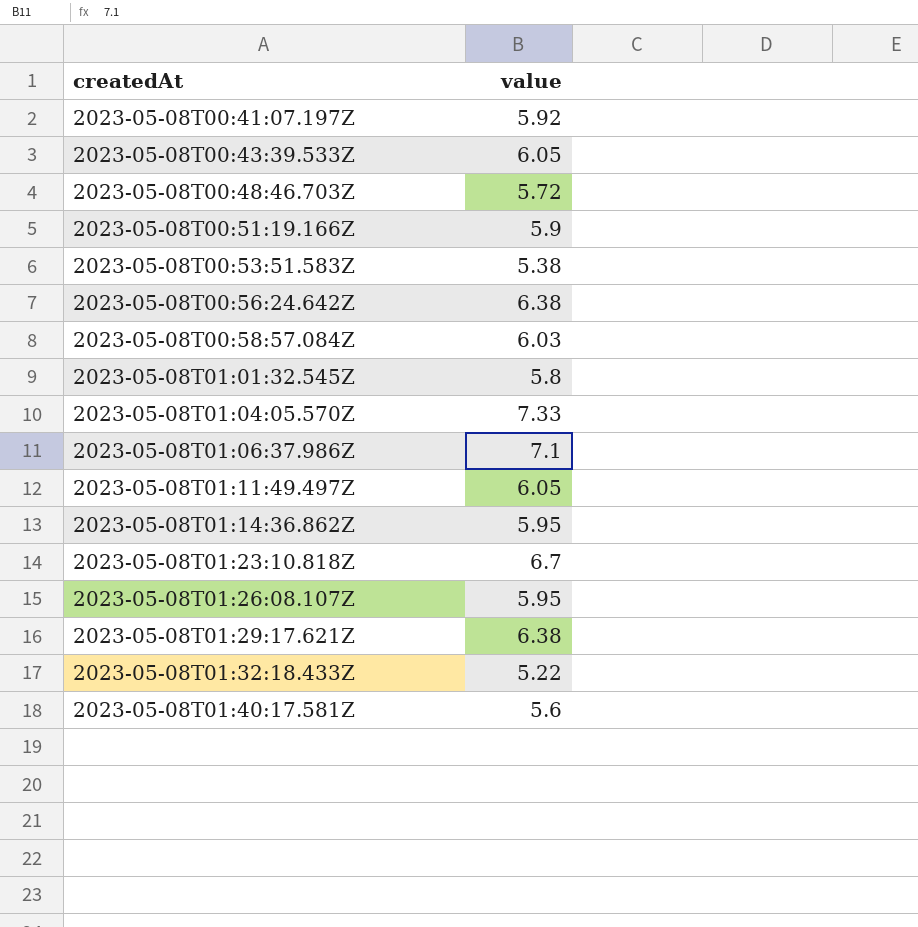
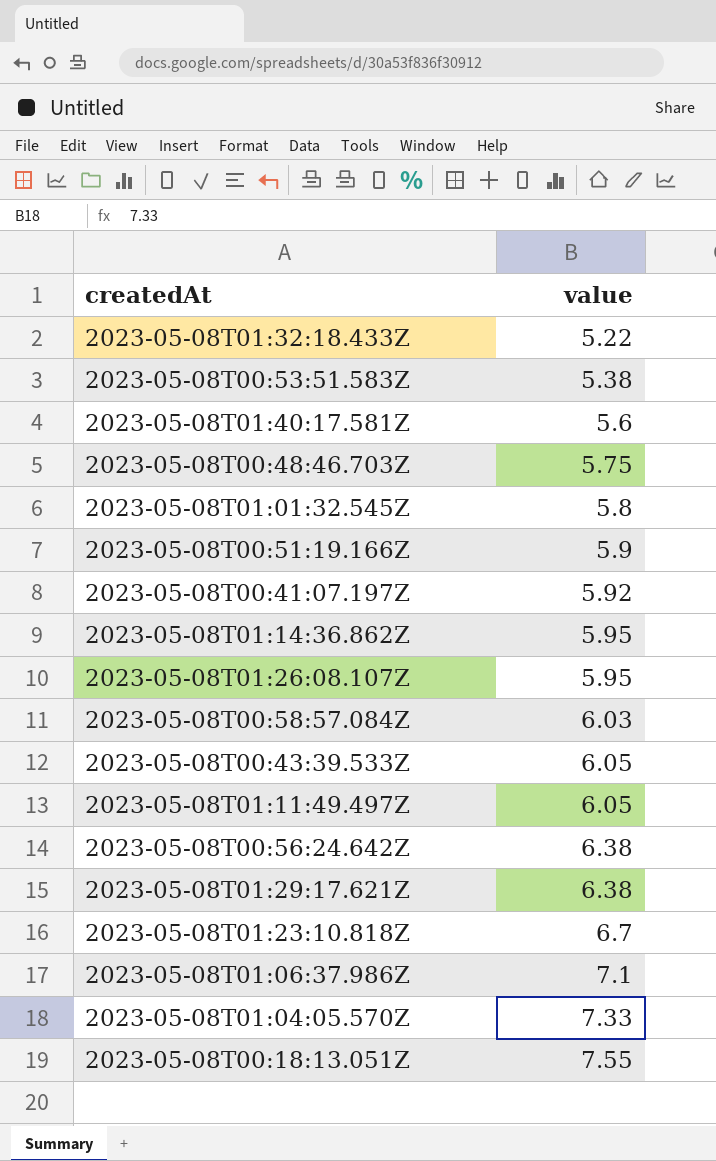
row order: createdAt ascending -> value ascending
2023-05-08T00:48:46.703Z | value: 5.72 -> 5.75
row 2023-05-08T00:18:13.051Z: none -> 7.55

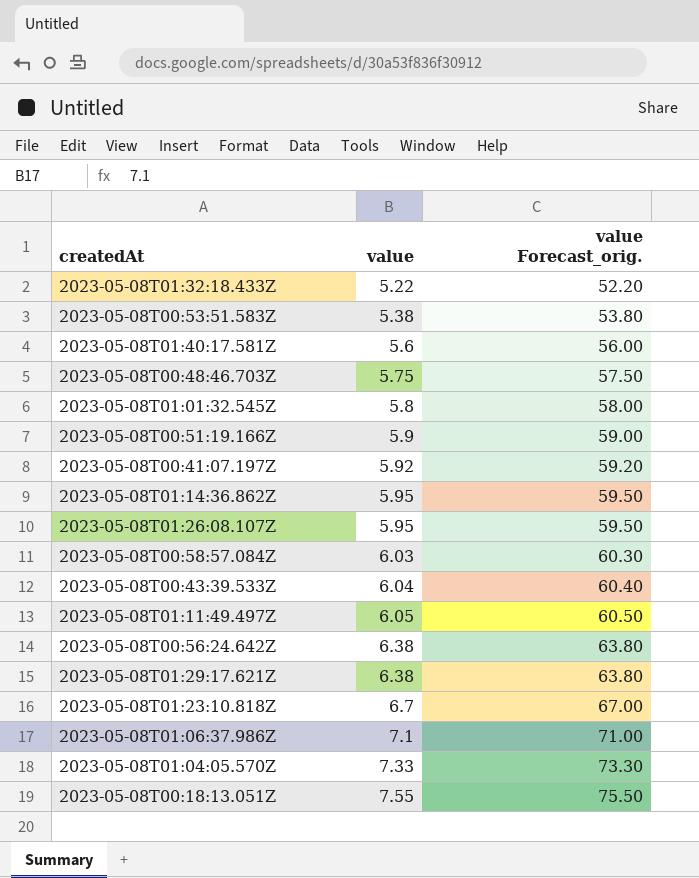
column value Forecast_orig. | formula: none -> [value] * 10
2023-05-08T00:43:39.533Z | value: 6.05 -> 6.04

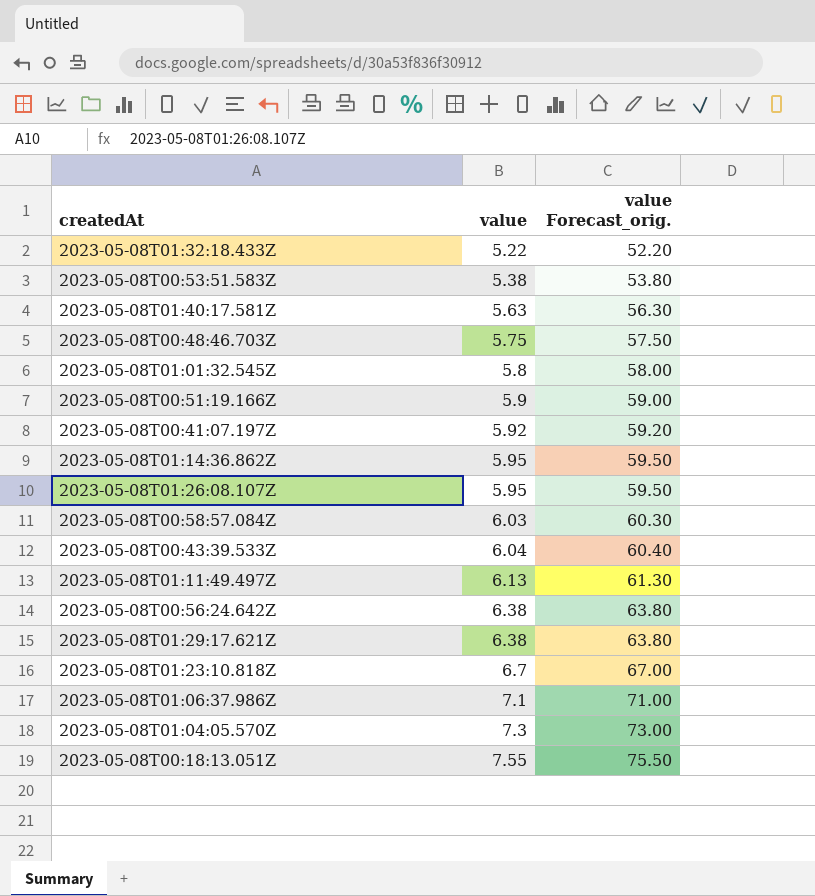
2023-05-08T01:40:17.581Z | value: 5.6 -> 5.63
2023-05-08T01:40:17.581Z | value Forecast_orig.: 56.00 -> 56.30
2023-05-08T01:11:49.497Z | value: 6.05 -> 6.13
2023-05-08T01:11:49.497Z | value Forecast_orig.: 60.50 -> 61.30
2023-05-08T01:04:05.570Z | value: 7.33 -> 7.3
2023-05-08T01:04:05.570Z | value Forecast_orig.: 73.30 -> 73.00

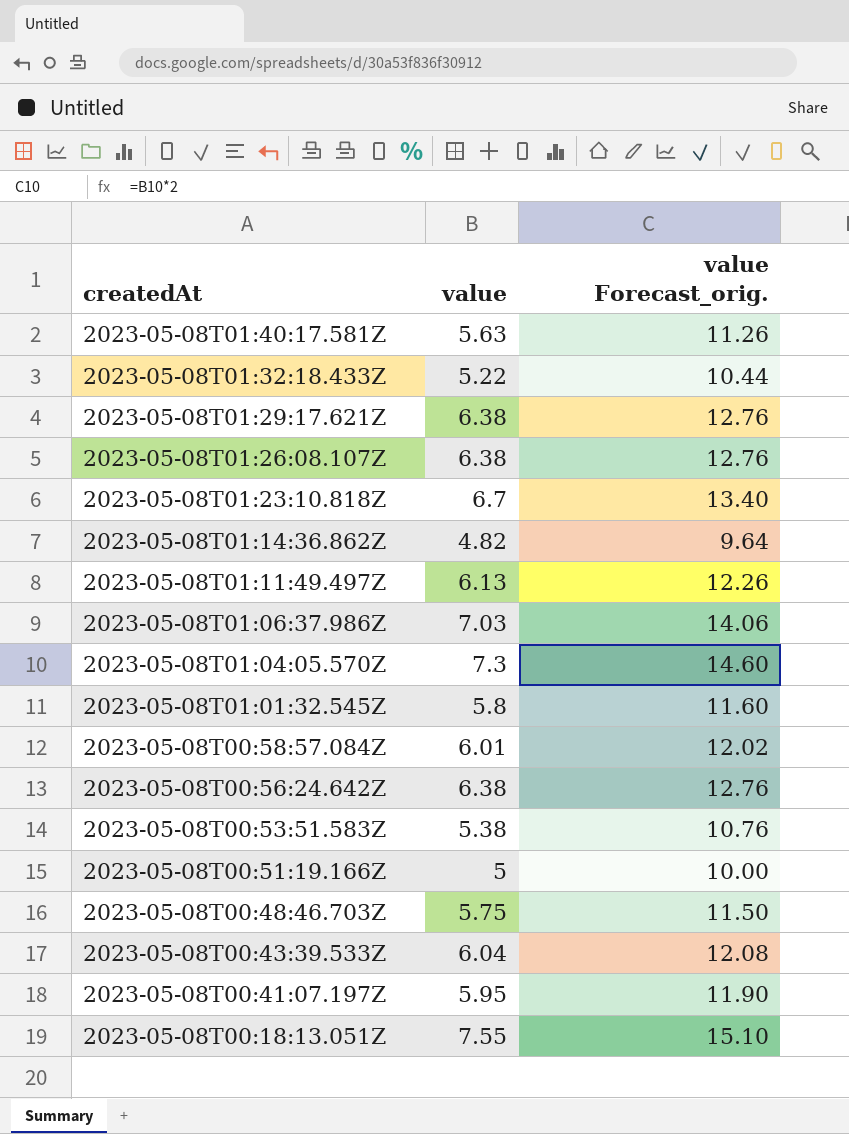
row order: value ascending -> createdAt descending
column value Forecast_orig. | formula: [value] * 10 -> [value] * 2
2023-05-08T01:26:08.107Z | value: 5.95 -> 6.38
2023-05-08T01:14:36.862Z | value: 5.95 -> 4.82
2023-05-08T01:06:37.986Z | value: 7.1 -> 7.03
2023-05-08T00:58:57.084Z | value: 6.03 -> 6.01
2023-05-08T00:51:19.166Z | value: 5.9 -> 5
2023-05-08T00:41:07.197Z | value: 5.92 -> 5.95

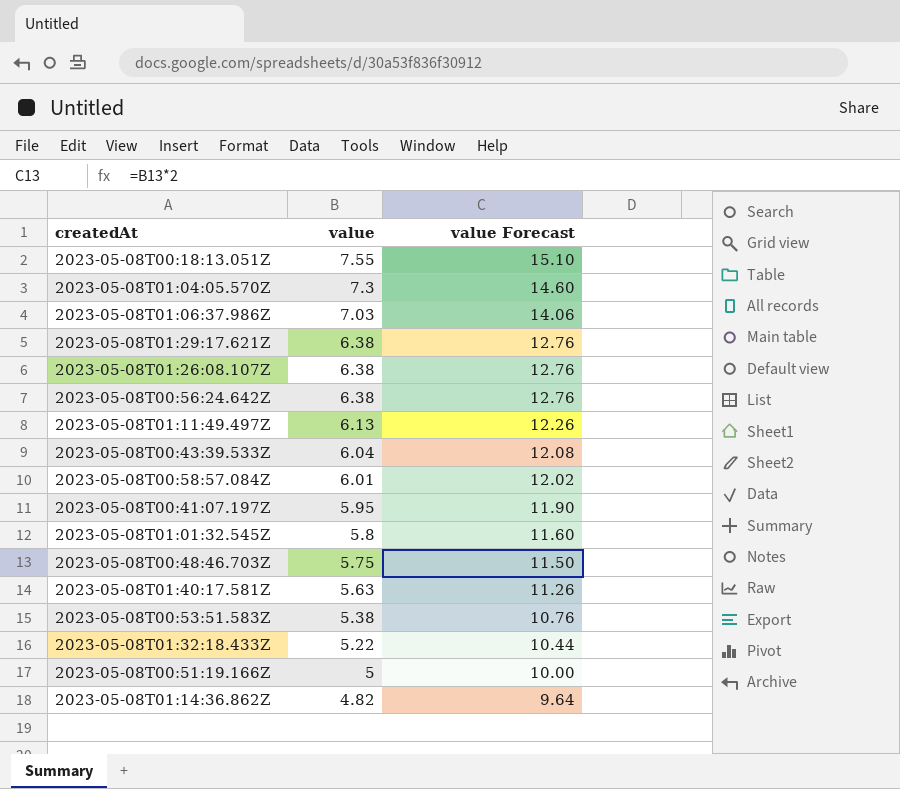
row order: createdAt descending -> value descending
column name: value Forecast_orig. -> value Forecast
row 2023-05-08T01:23:10.818Z: 6.7 | 13.40 -> none

